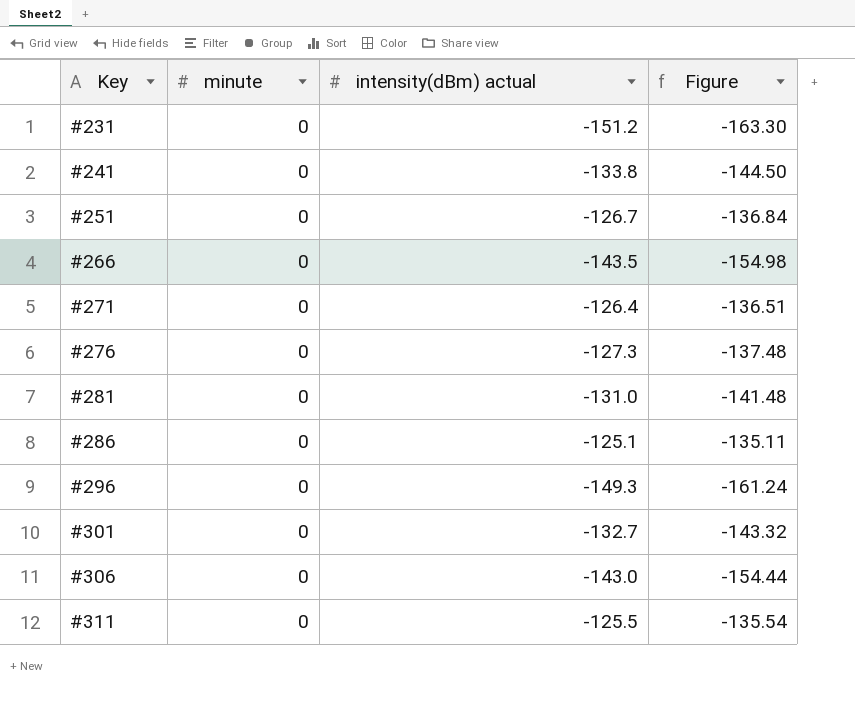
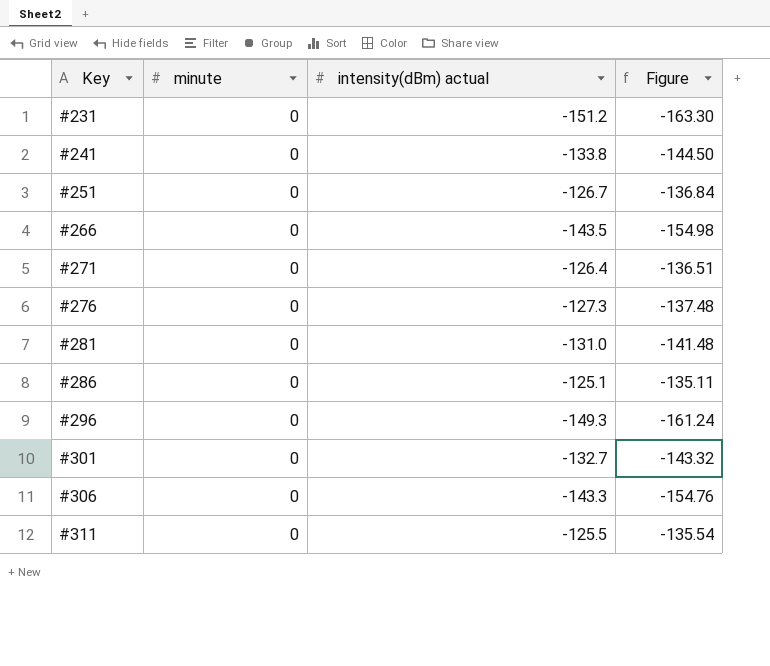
#306 | intensity(dBm) actual: -143.0 -> -143.3
#306 | Figure: -154.44 -> -154.76

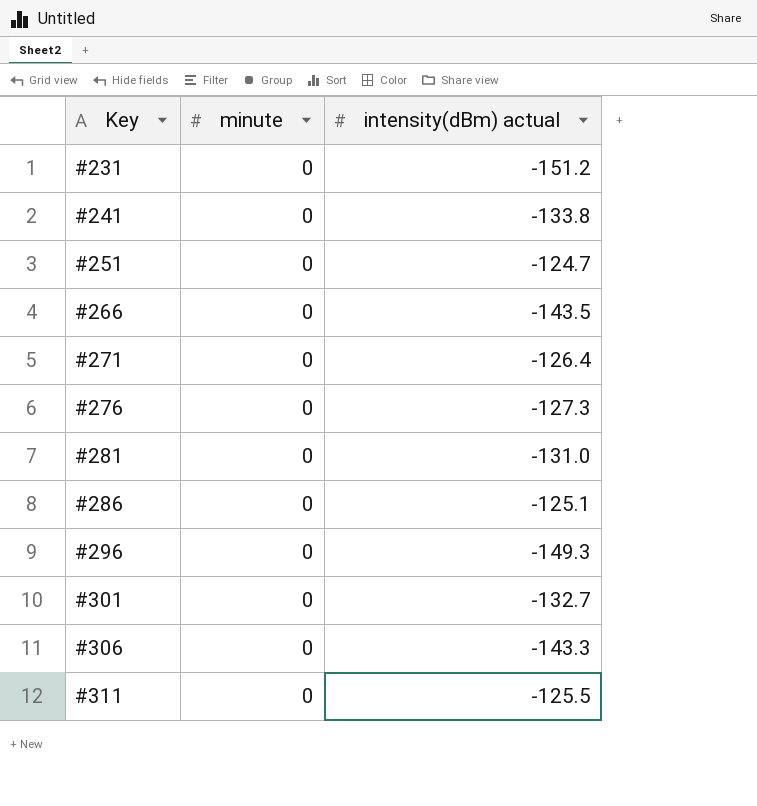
column Figure | formula: [intensity(dBm) actual] * 1.08 -> none
#251 | intensity(dBm) actual: -126.7 -> -124.7

